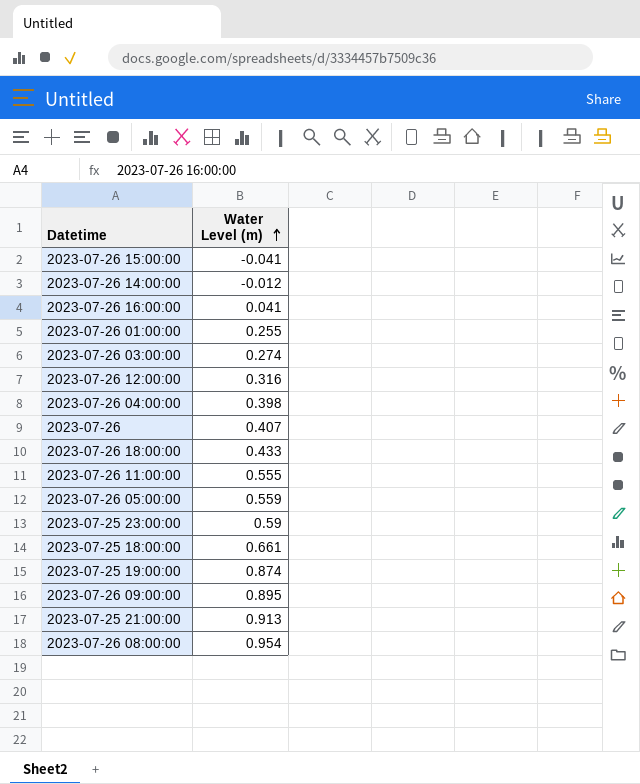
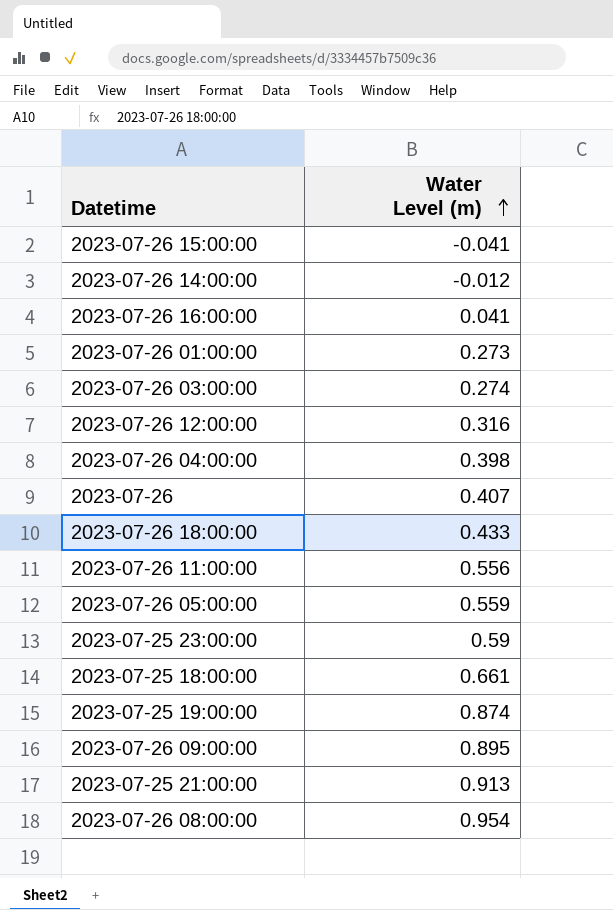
2023-07-26 01:00:00 | Water Level (m): 0.255 -> 0.273
2023-07-26 11:00:00 | Water Level (m): 0.555 -> 0.556

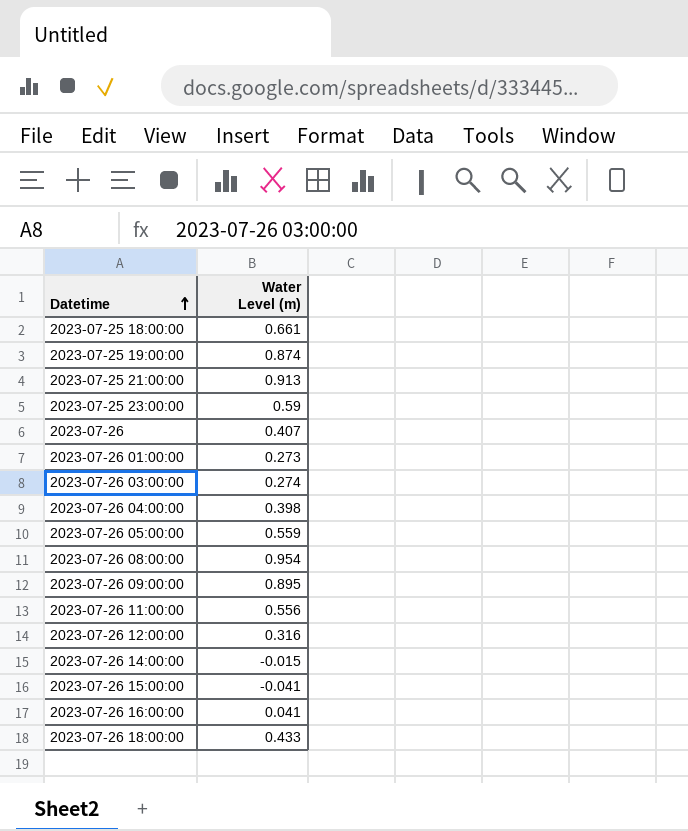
row order: Water Level (m) ascending -> Datetime ascending
2023-07-26 14:00:00 | Water Level (m): -0.012 -> -0.015

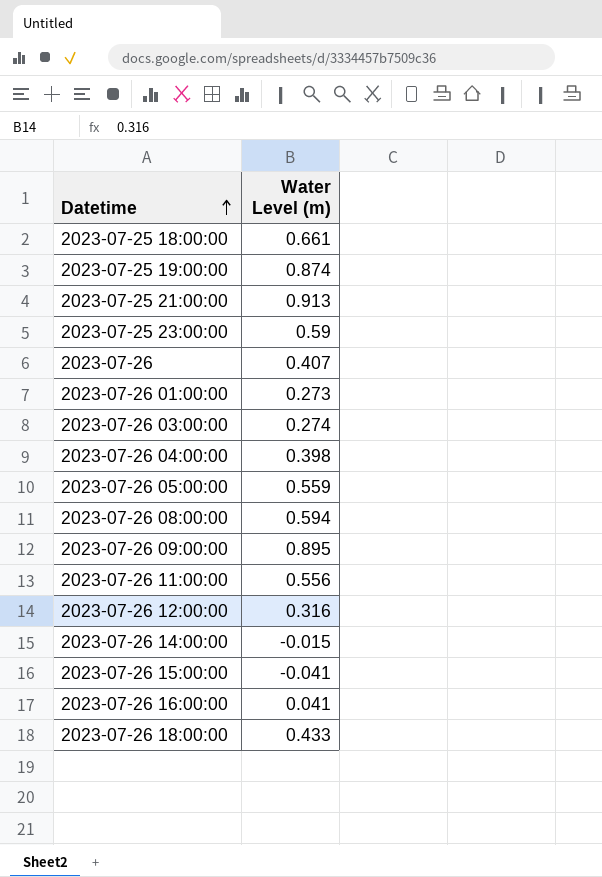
2023-07-26 08:00:00 | Water Level (m): 0.954 -> 0.594

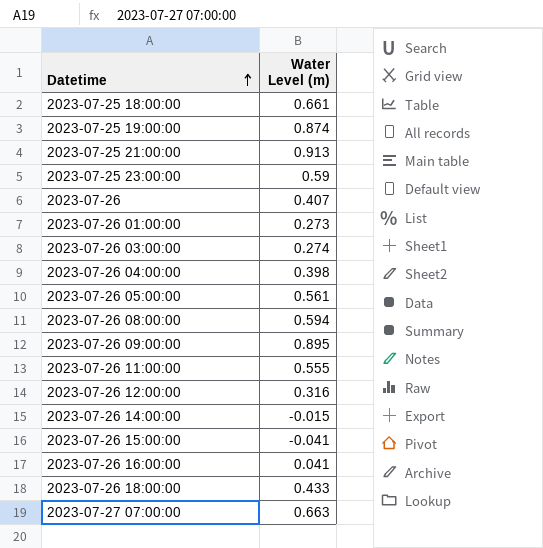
2023-07-26 05:00:00 | Water Level (m): 0.559 -> 0.561
2023-07-26 11:00:00 | Water Level (m): 0.556 -> 0.555
row 2023-07-27 07:00:00: none -> 0.663

